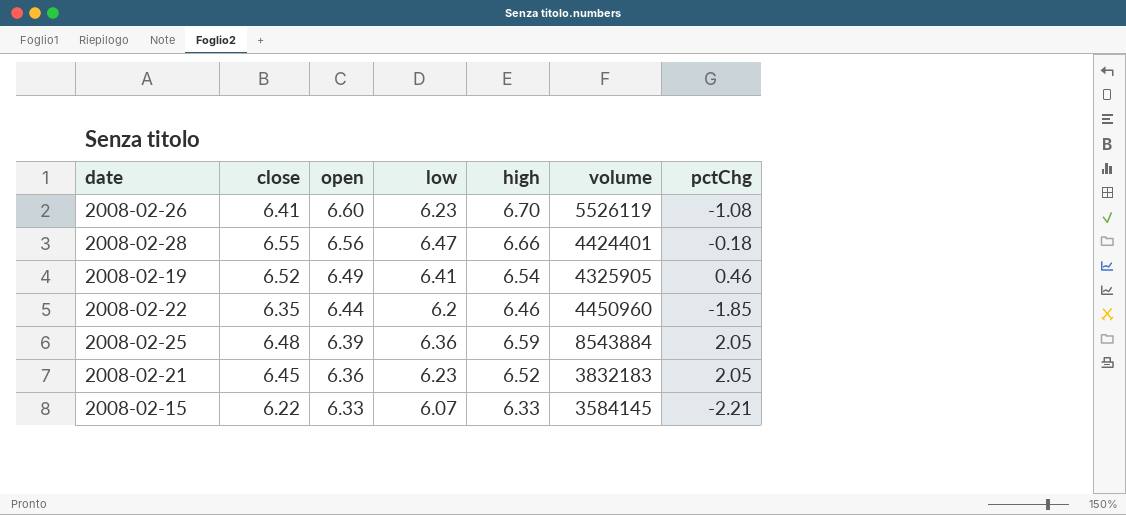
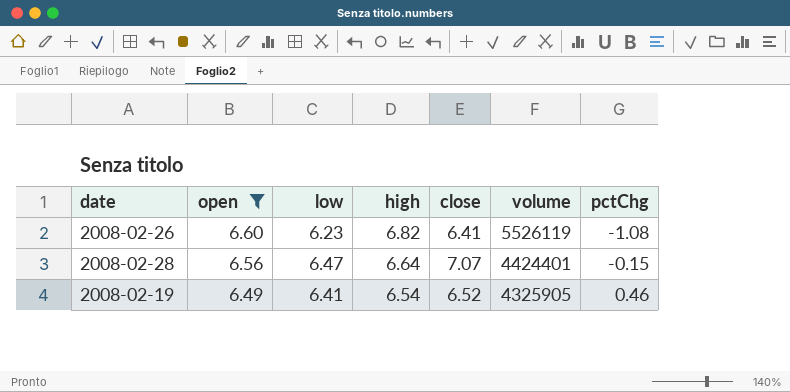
filter: none -> open >= 6.49
column close | position: 2 -> 5
2008-02-26 | high: 6.70 -> 6.82
2008-02-28 | high: 6.66 -> 6.64
2008-02-28 | close: 6.55 -> 7.07
2008-02-28 | pctChg: -0.18 -> -0.15

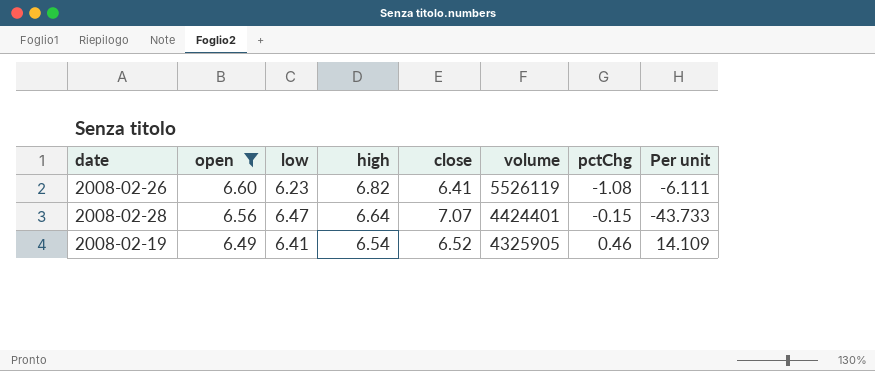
column Per unit | formula: none -> [open] / [pctChg]

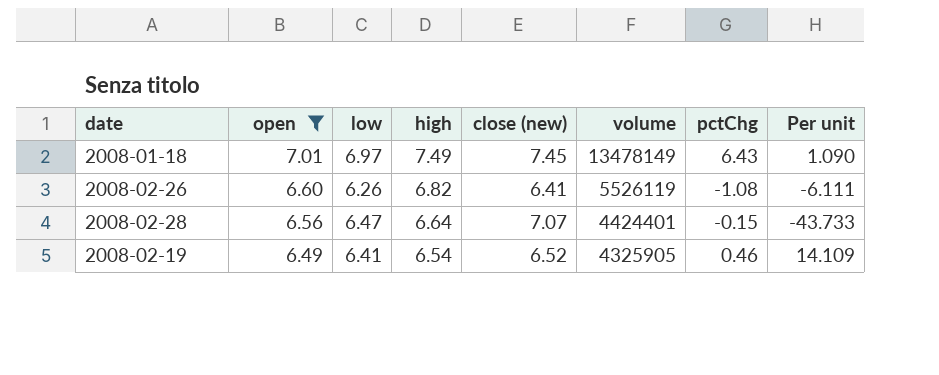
column name: close -> close (new)
row 2008-01-18: none -> 7.01 | 6.97 | 7.49 | 7.45 | 13478149 | 6.43 | 1.090
2008-02-26 | low: 6.23 -> 6.26

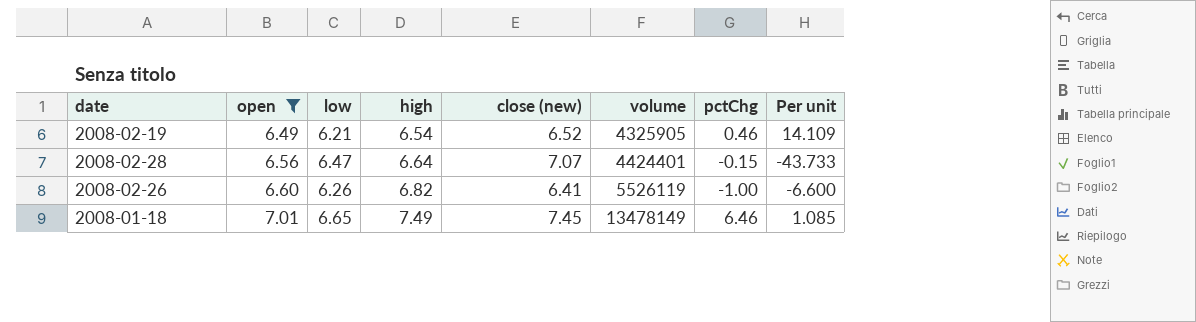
row order: open descending -> open ascending
2008-02-19 | low: 6.41 -> 6.21
2008-02-26 | pctChg: -1.08 -> -1.00
2008-02-26 | Per unit: -6.111 -> -6.600
2008-01-18 | low: 6.97 -> 6.65
2008-01-18 | pctChg: 6.43 -> 6.46
2008-01-18 | Per unit: 1.090 -> 1.085

